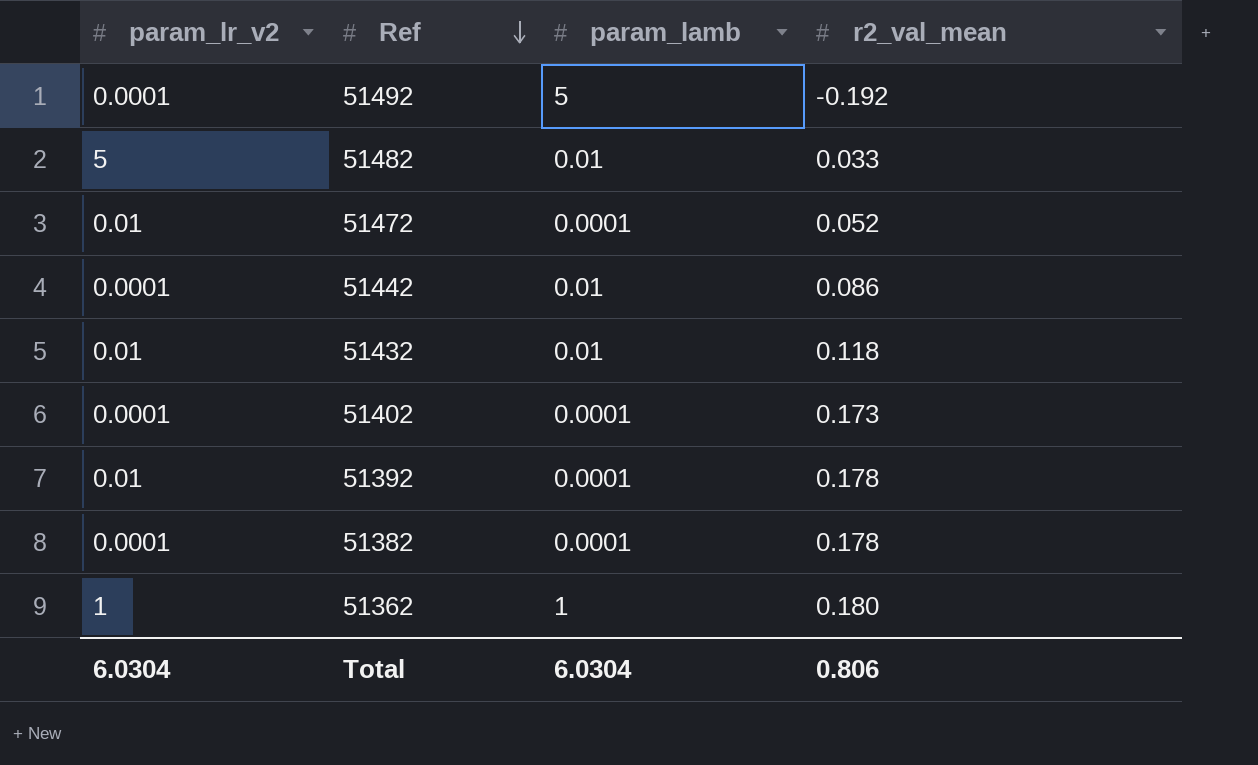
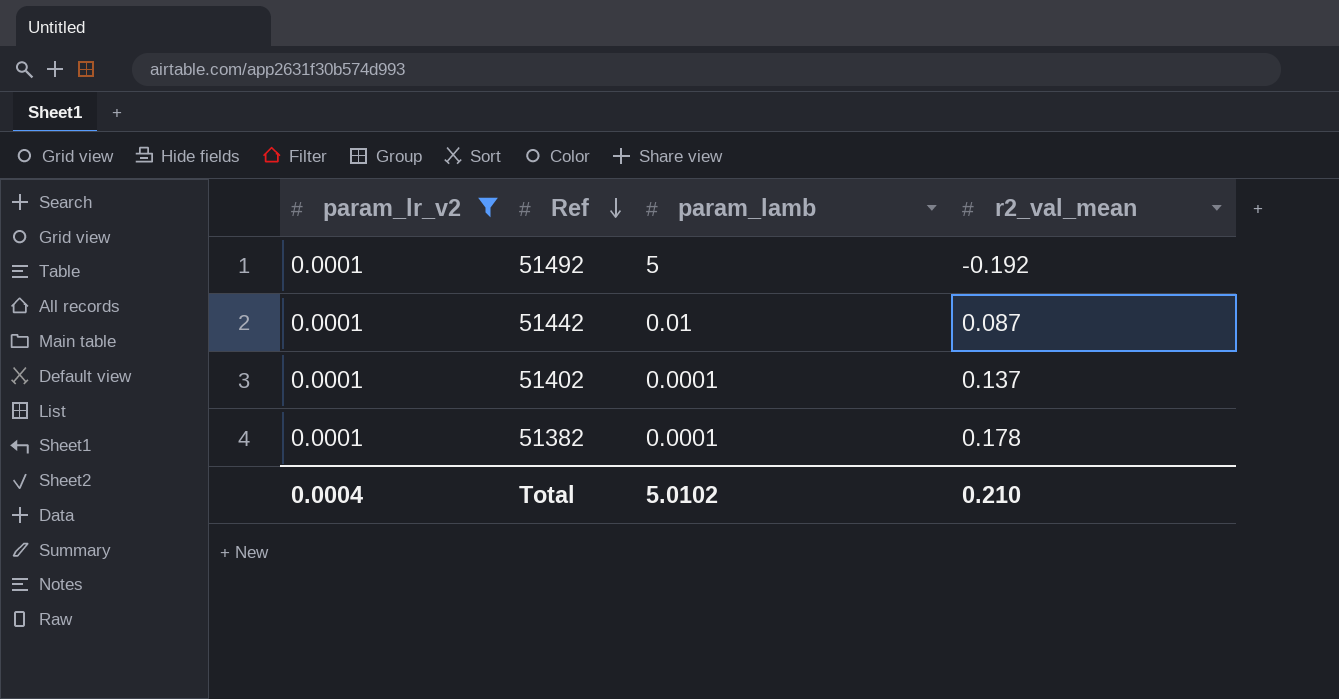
filter: none -> param_lr_v2 = 0.0001
51442 | r2_val_mean: 0.086 -> 0.087
51402 | r2_val_mean: 0.173 -> 0.137
Total | param_lr_v2: 6.0304 -> 0.0004
Total | param_lamb: 6.0304 -> 5.0102
Total | r2_val_mean: 0.806 -> 0.210

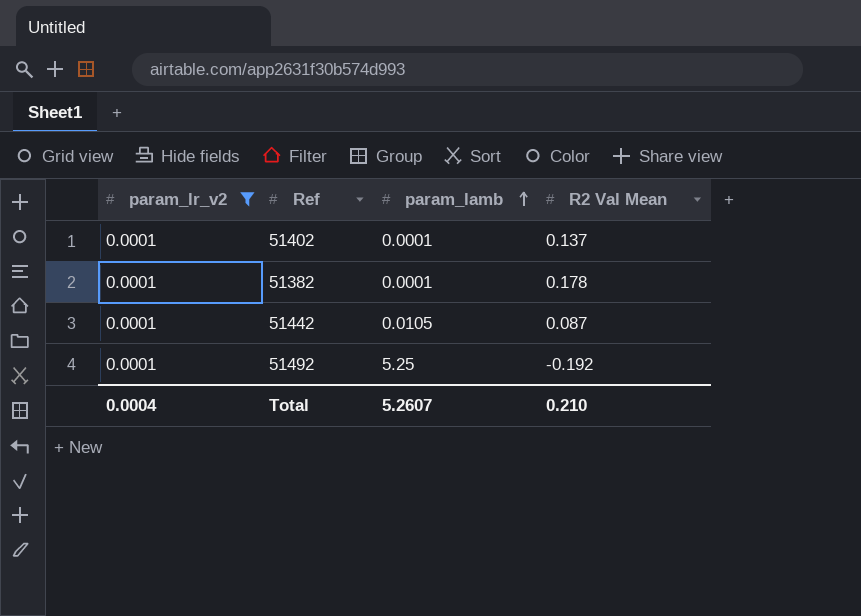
row order: Ref descending -> param_lamb ascending
column name: r2_val_mean -> R2 Val Mean
51442 | param_lamb: 0.01 -> 0.0105
51492 | param_lamb: 5 -> 5.25
Total | param_lamb: 5.0102 -> 5.2607

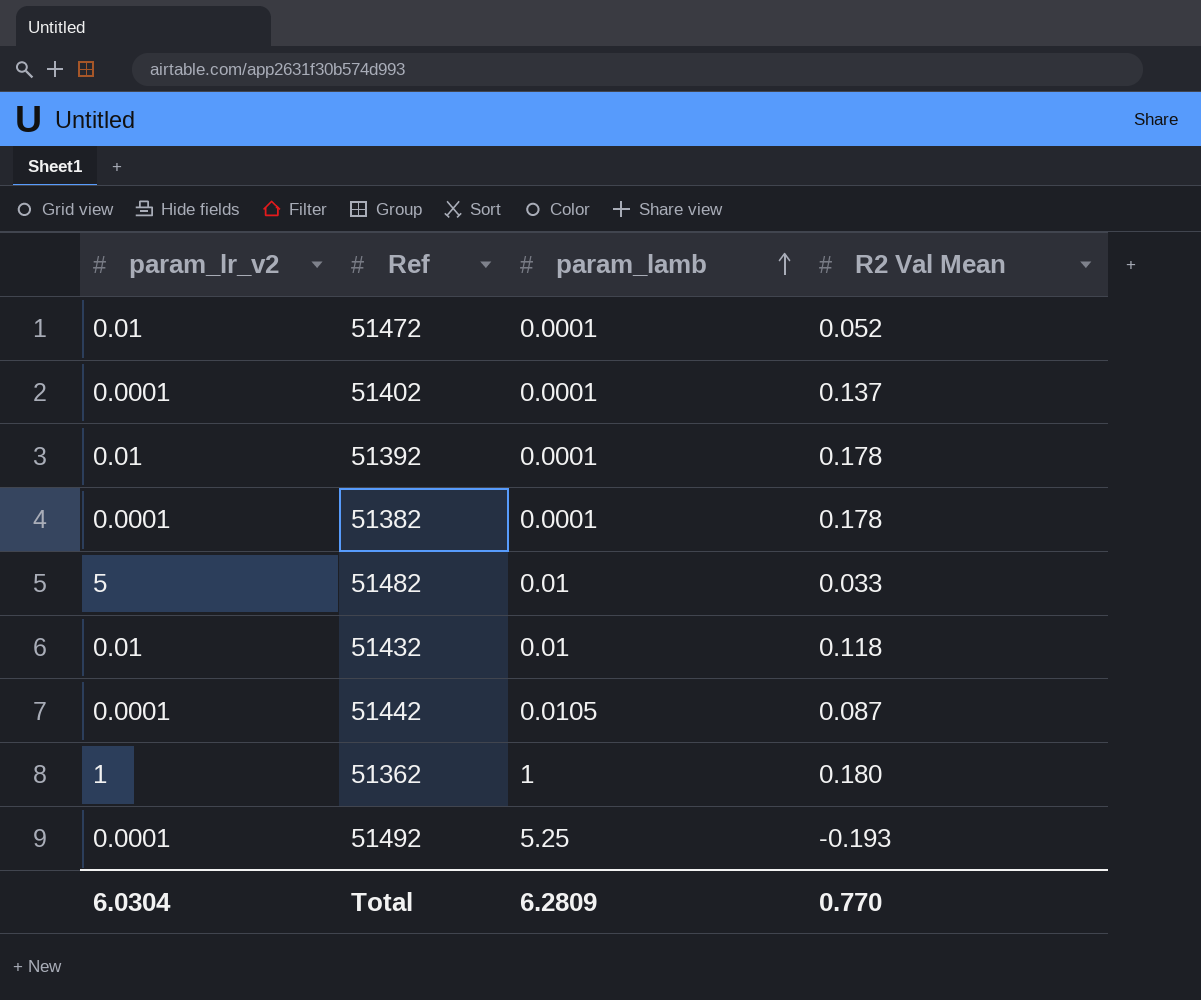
filter: param_lr_v2 = 0.0001 -> none
51492 | R2 Val Mean: -0.192 -> -0.193
Total | param_lr_v2: 0.0004 -> 6.0304
Total | param_lamb: 5.2607 -> 6.2809
Total | R2 Val Mean: 0.210 -> 0.770

